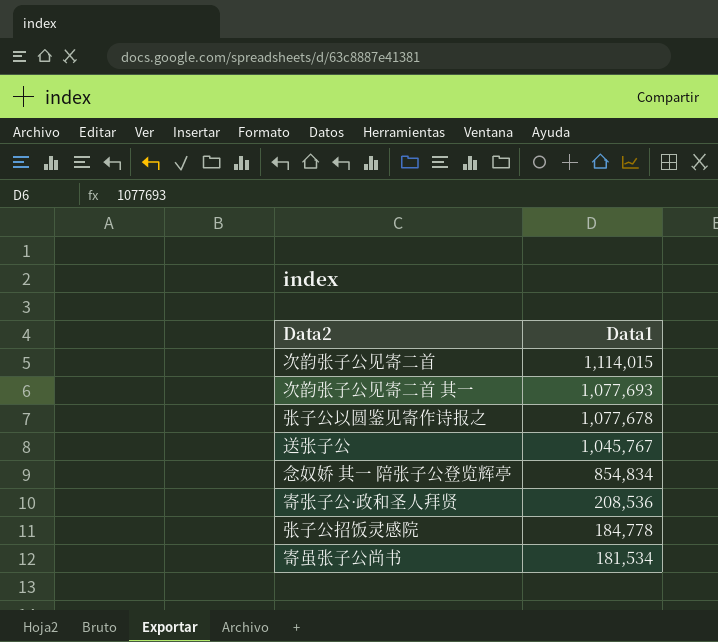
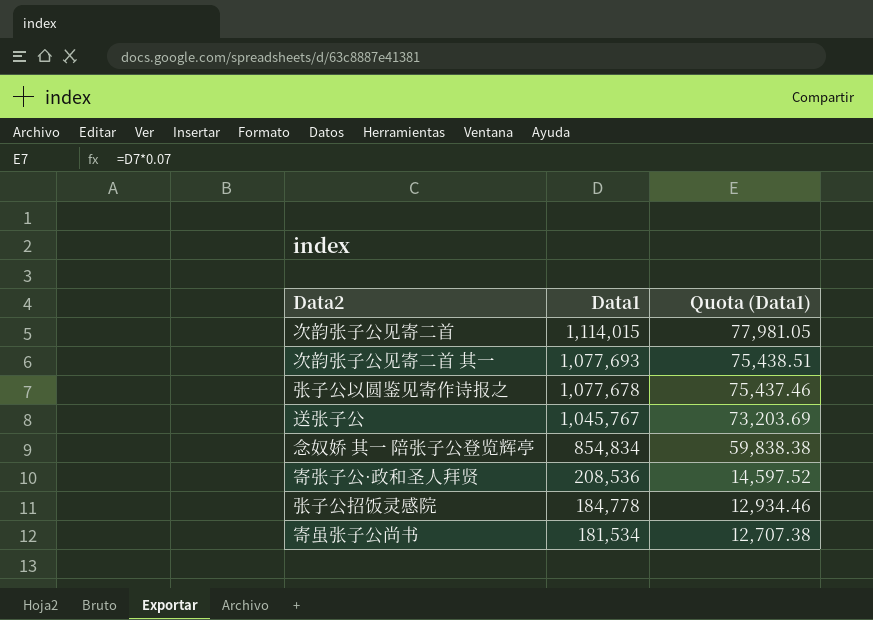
column Quota (Data1) | formula: none -> [Data1] * 0.07

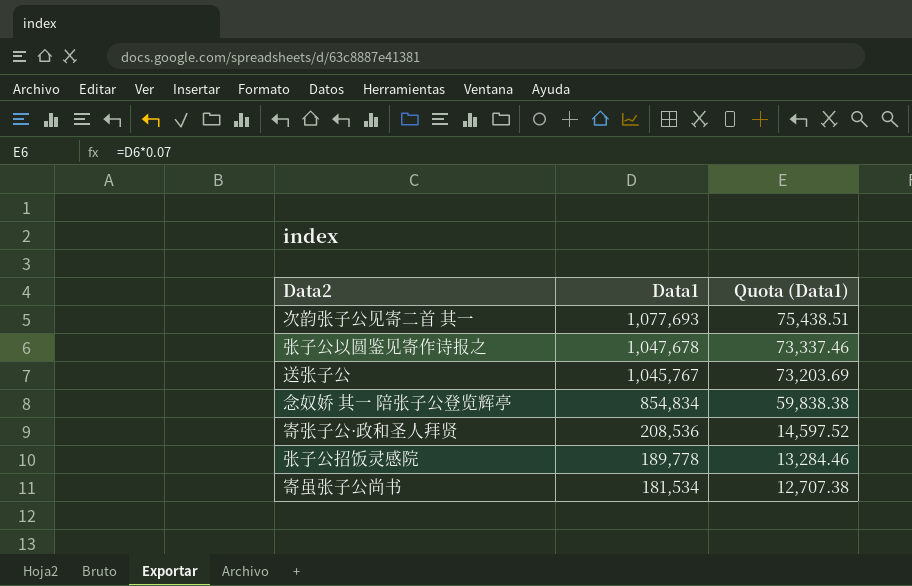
row 次韵张子公见寄二首: 1,114,015 | 77,981.05 -> none
张子公以圆鉴见寄作诗报之 | Data1: 1,077,678 -> 1,047,678
张子公以圆鉴见寄作诗报之 | Quota (Data1): 75,437.46 -> 73,337.46
张子公招饭灵感院 | Data1: 184,778 -> 189,778
张子公招饭灵感院 | Quota (Data1): 12,934.46 -> 13,284.46

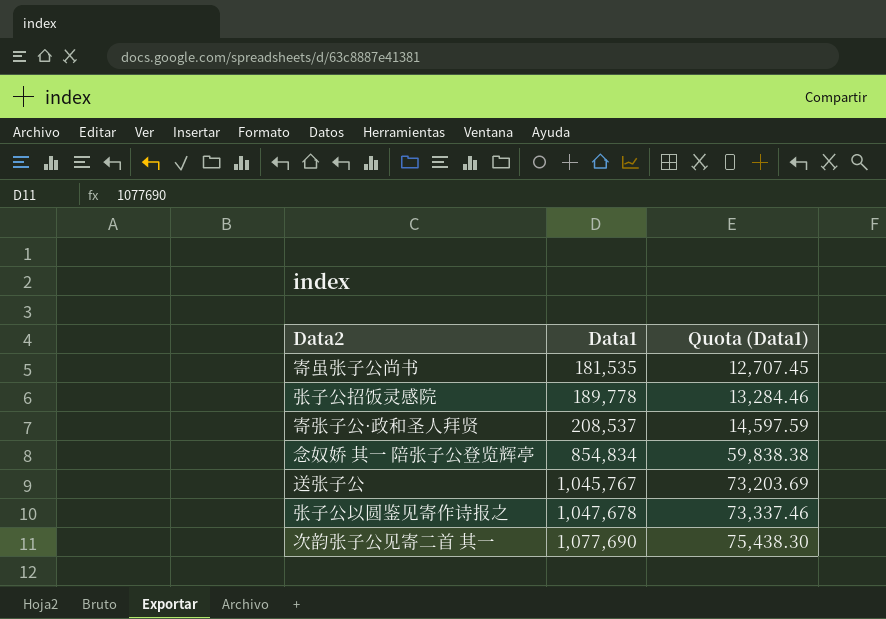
row order: Data1 descending -> Data1 ascending
寄虽张子公尚书 | Data1: 181,534 -> 181,535
寄虽张子公尚书 | Quota (Data1): 12,707.38 -> 12,707.45
寄张子公·政和圣人拜贤 | Data1: 208,536 -> 208,537
寄张子公·政和圣人拜贤 | Quota (Data1): 14,597.52 -> 14,597.59
次韵张子公见寄二首 其一 | Data1: 1,077,693 -> 1,077,690
次韵张子公见寄二首 其一 | Quota (Data1): 75,438.51 -> 75,438.30

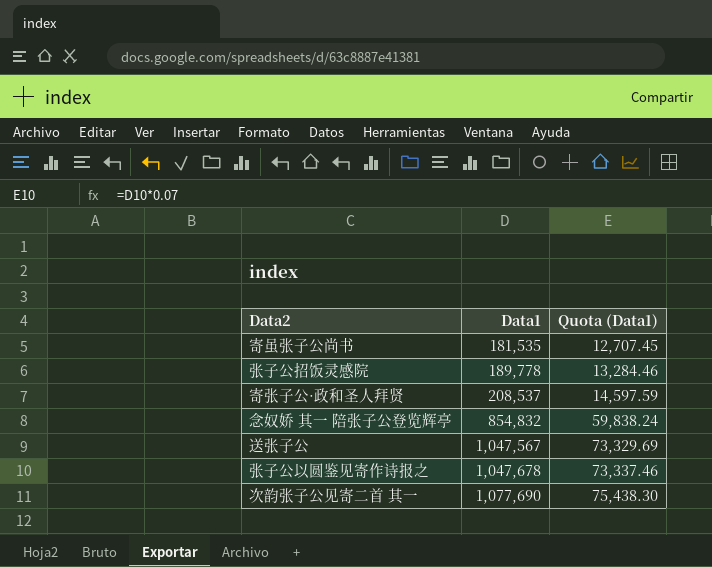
念奴娇 其一 陪张子公登览辉亭 | Data1: 854,834 -> 854,832
念奴娇 其一 陪张子公登览辉亭 | Quota (Data1): 59,838.38 -> 59,838.24
送张子公 | Data1: 1,045,767 -> 1,047,567
送张子公 | Quota (Data1): 73,203.69 -> 73,329.69

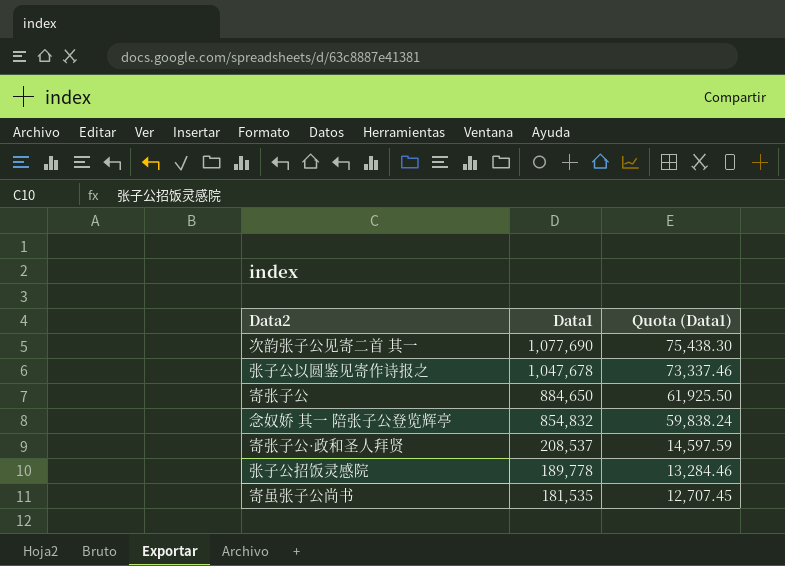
row order: Data1 ascending -> Data1 descending
row 送张子公: 1,047,567 | 73,329.69 -> none
row 寄张子公: none -> 884,650 | 61,925.50

